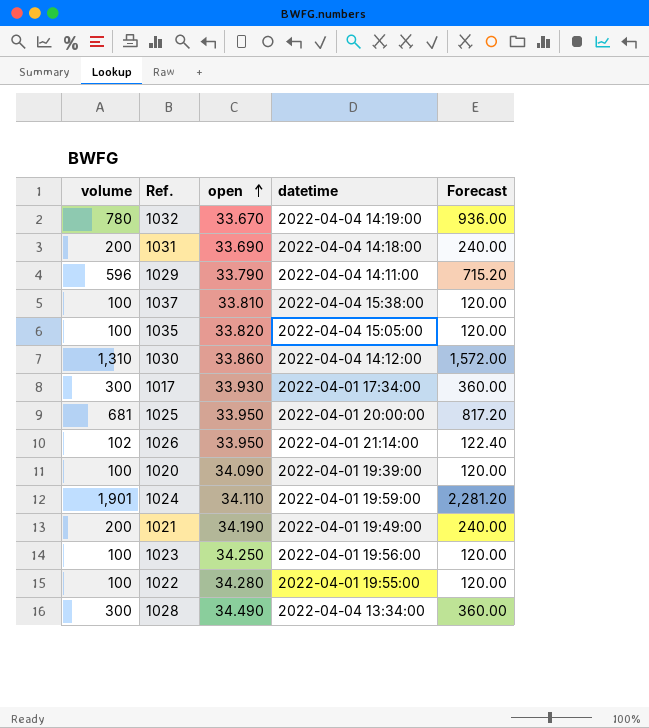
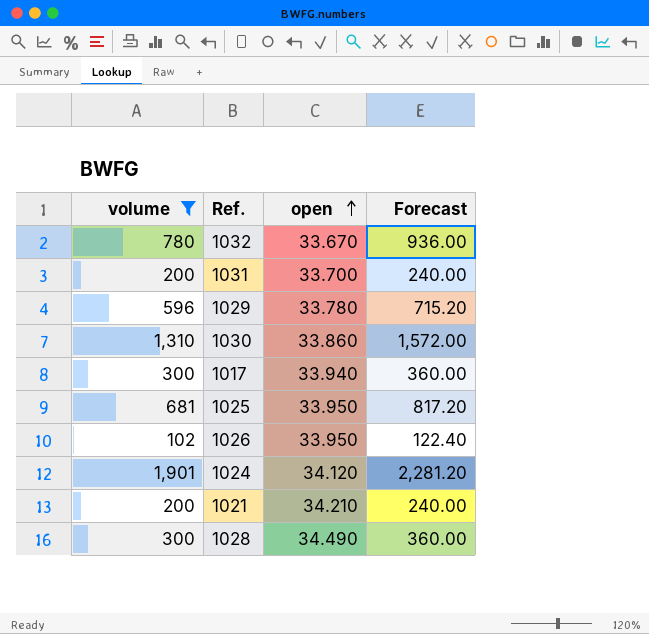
filter: none -> volume != 100
column datetime | position: 4 -> none
1031 | open: 33.690 -> 33.700
1029 | open: 33.790 -> 33.780
1017 | open: 33.930 -> 33.940
1024 | open: 34.110 -> 34.120
1021 | open: 34.190 -> 34.210

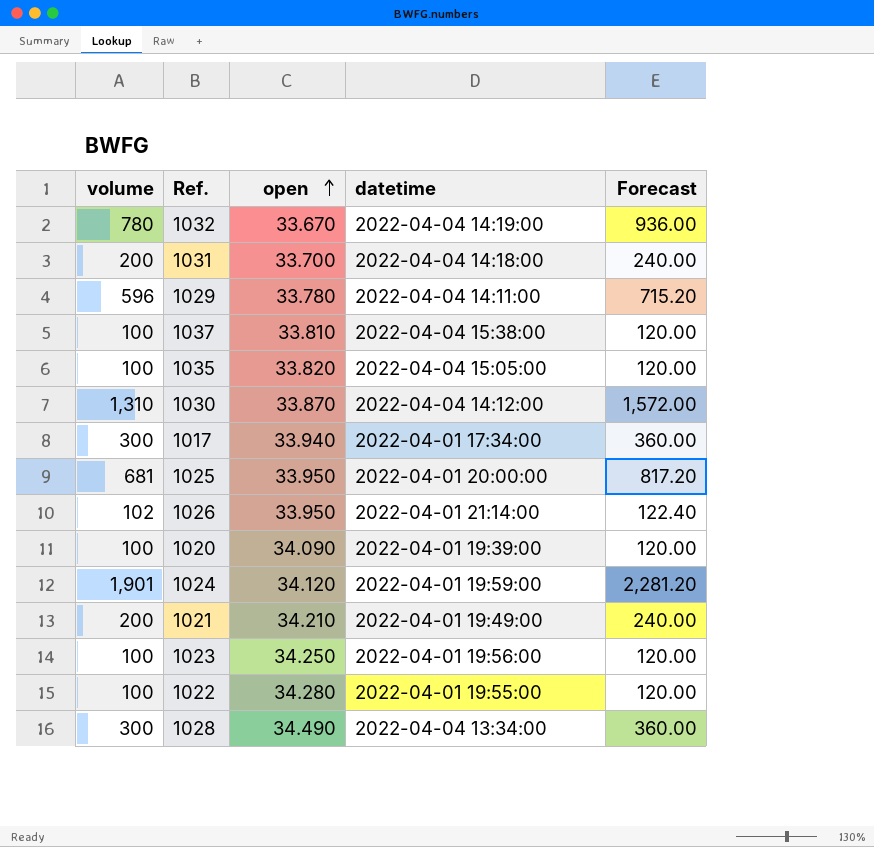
filter: volume != 100 -> none
column datetime | position: none -> 4
1030 | open: 33.860 -> 33.870

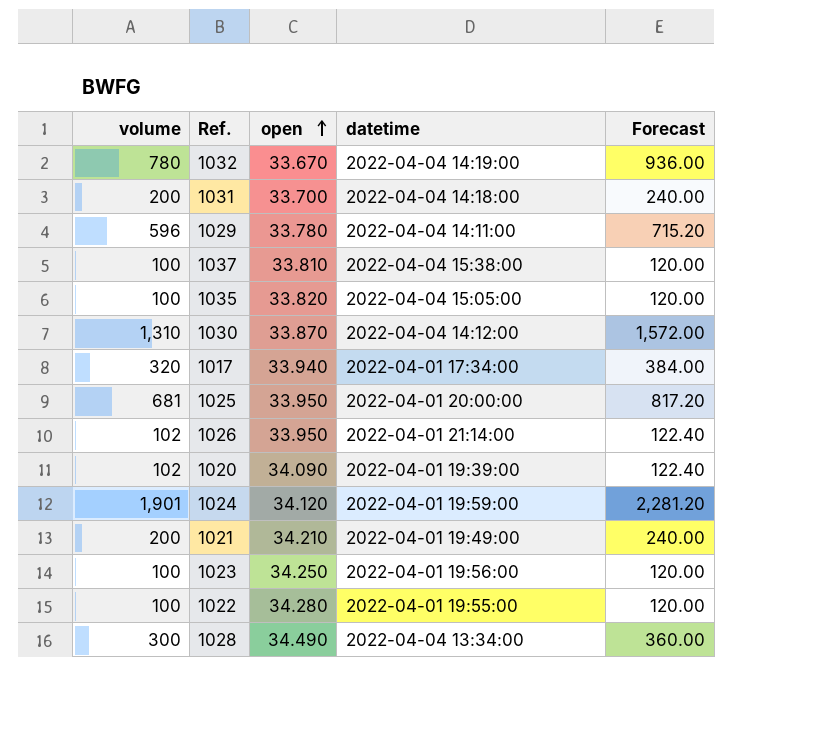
1017 | volume: 300 -> 320
1017 | Forecast: 360.00 -> 384.00
1020 | volume: 100 -> 102
1020 | Forecast: 120.00 -> 122.40

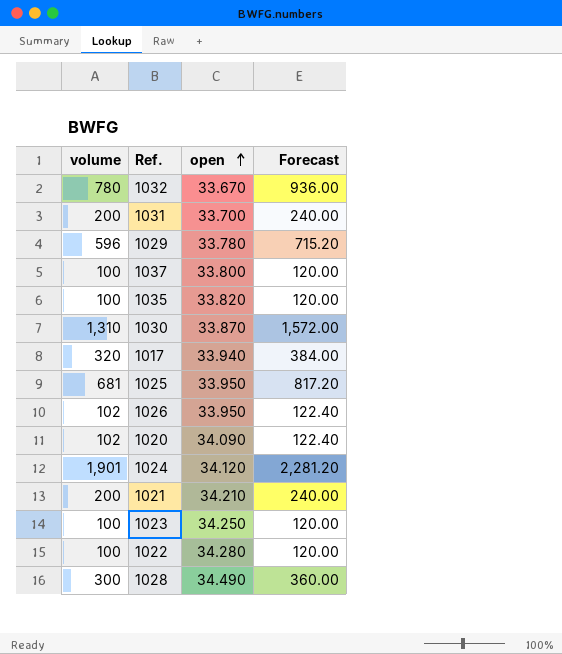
column datetime | position: 4 -> none
1037 | open: 33.810 -> 33.800

